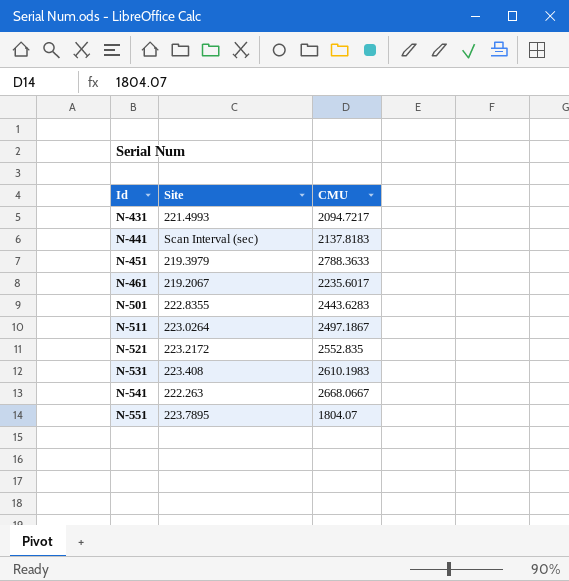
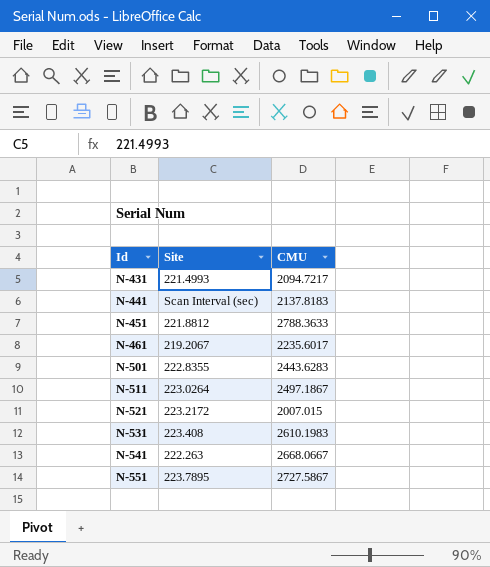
N-451 | Site: 219.3979 -> 221.8812
N-521 | CMU: 2552.835 -> 2007.015
N-551 | CMU: 1804.07 -> 2727.5867

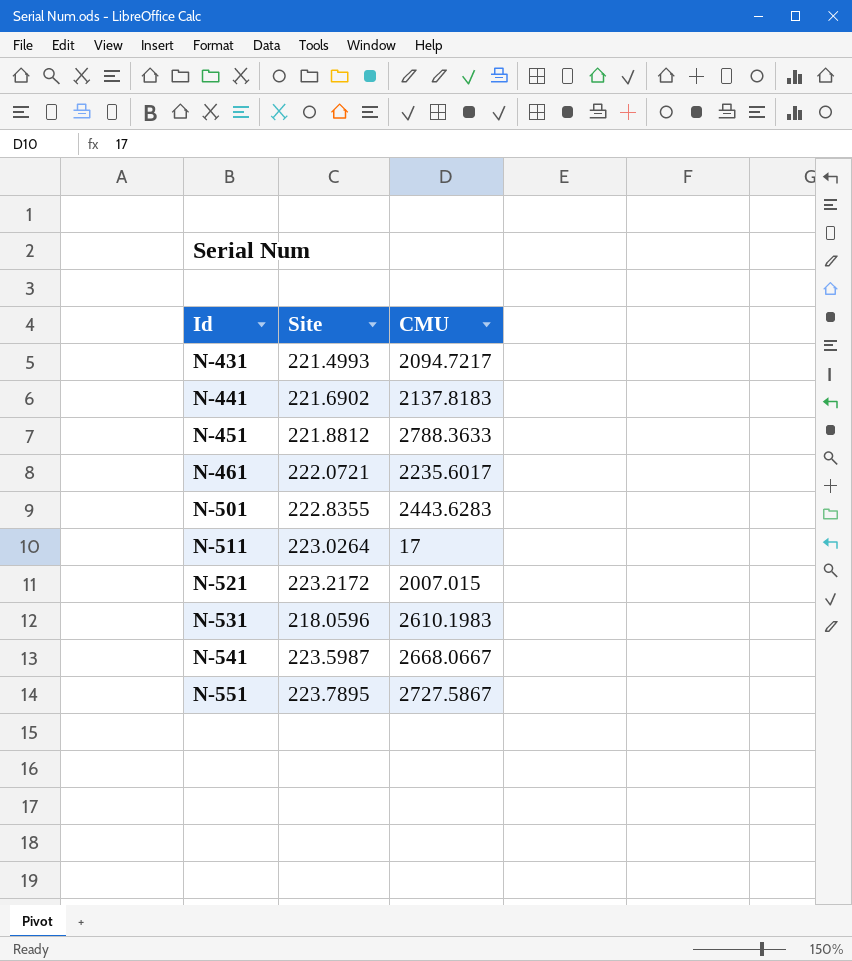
N-441 | Site: Scan Interval (sec) -> 221.6902
N-461 | Site: 219.2067 -> 222.0721
N-511 | CMU: 2497.1867 -> 17
N-531 | Site: 223.408 -> 218.0596
N-541 | Site: 222.263 -> 223.5987

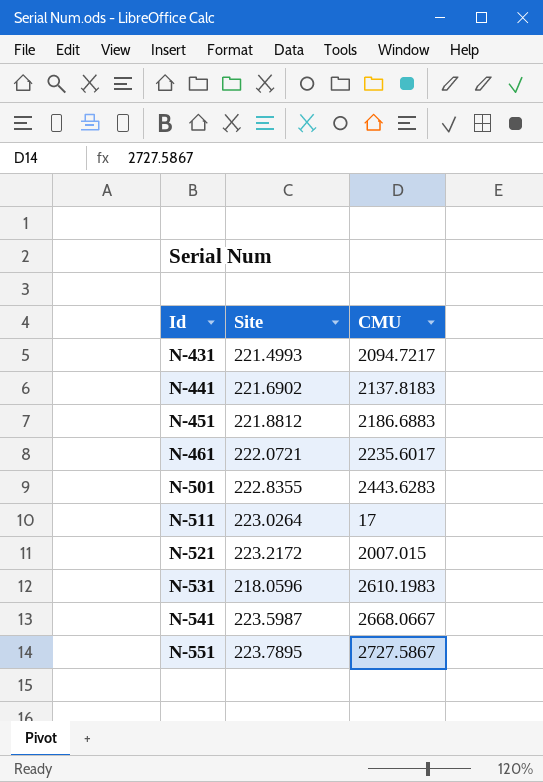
N-451 | CMU: 2788.3633 -> 2186.6883

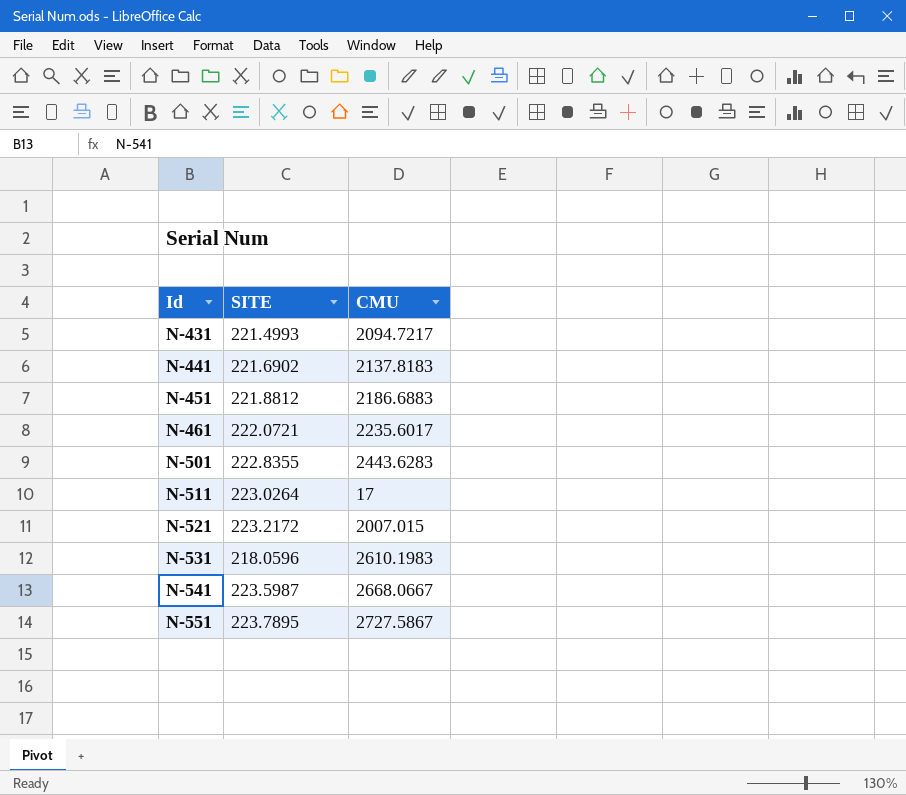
column name: Site -> SITE

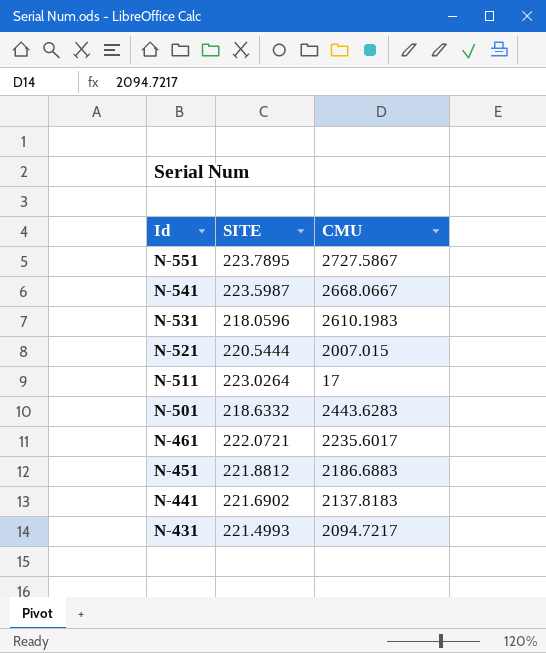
row order: Id ascending -> Id descending
N-521 | SITE: 223.2172 -> 220.5444
N-501 | SITE: 222.8355 -> 218.6332

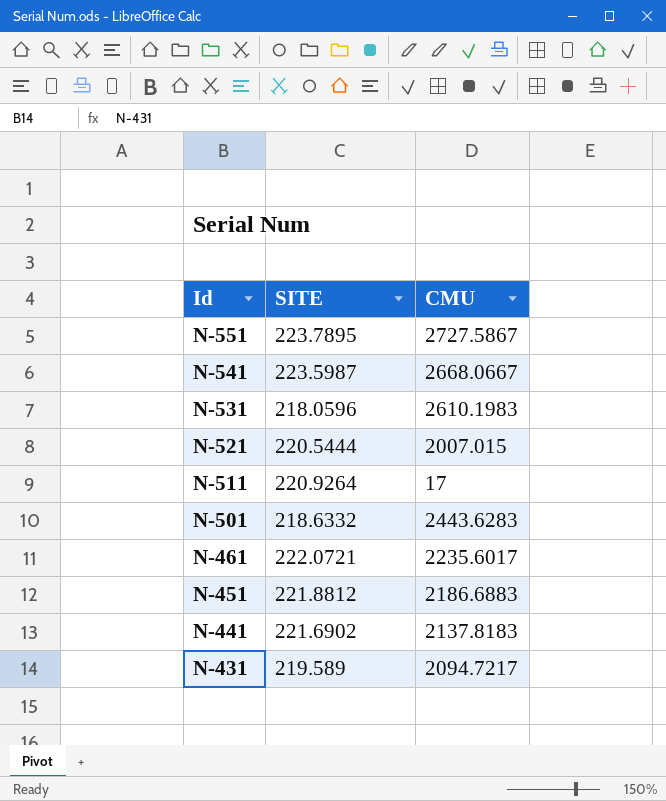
N-511 | SITE: 223.0264 -> 220.9264
N-431 | SITE: 221.4993 -> 219.589

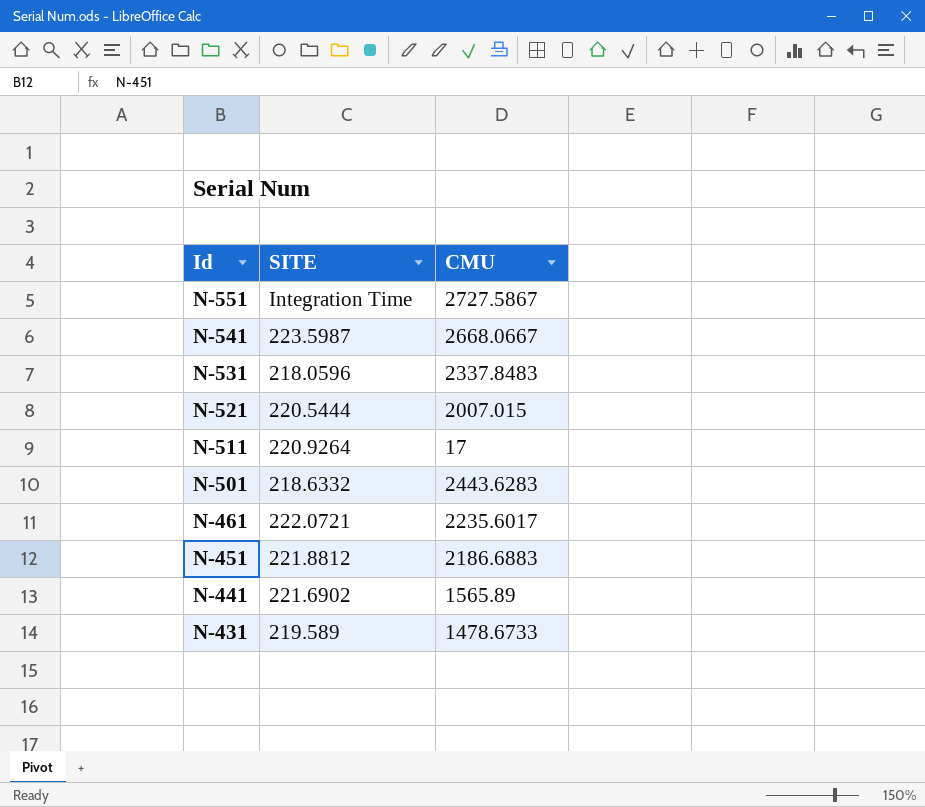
N-551 | SITE: 223.7895 -> Integration Time
N-531 | CMU: 2610.1983 -> 2337.8483
N-441 | CMU: 2137.8183 -> 1565.89
N-431 | CMU: 2094.7217 -> 1478.6733

